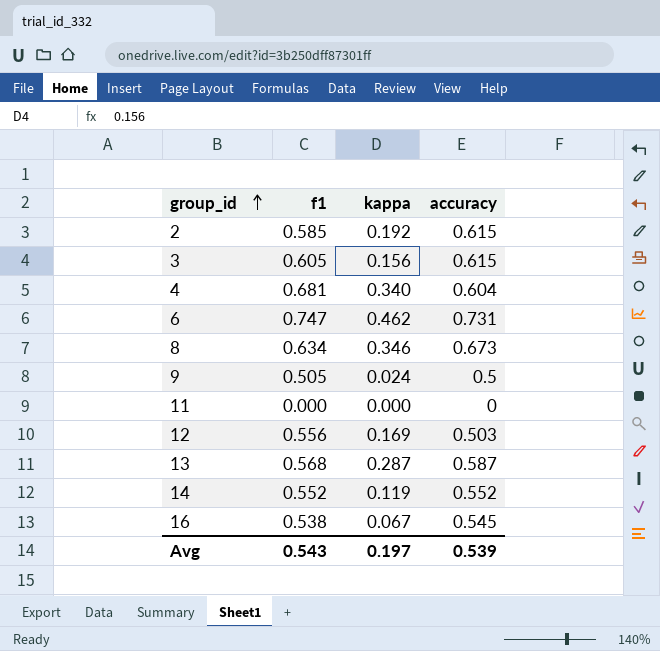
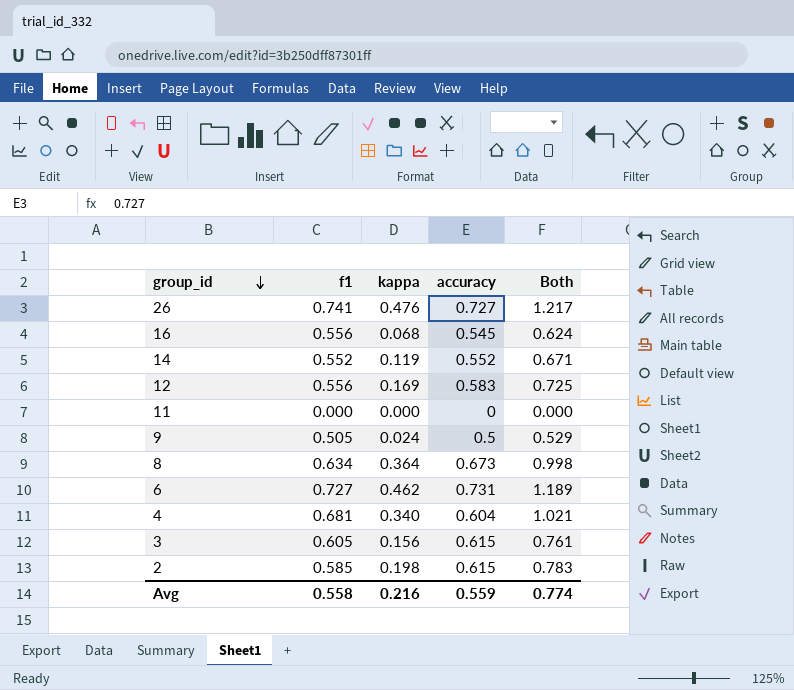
row order: group_id ascending -> group_id descending
column Both | formula: none -> [f1] + [kappa]
row 13: 0.568 | 0.287 | 0.587 -> none
row 26: none -> 0.741 | 0.476 | 0.727 | 1.217
16 | f1: 0.538 -> 0.556
16 | kappa: 0.067 -> 0.068
12 | accuracy: 0.503 -> 0.583
8 | kappa: 0.346 -> 0.364
6 | f1: 0.747 -> 0.727
2 | kappa: 0.192 -> 0.198
Avg | f1: 0.543 -> 0.558
Avg | kappa: 0.197 -> 0.216
Avg | accuracy: 0.539 -> 0.559

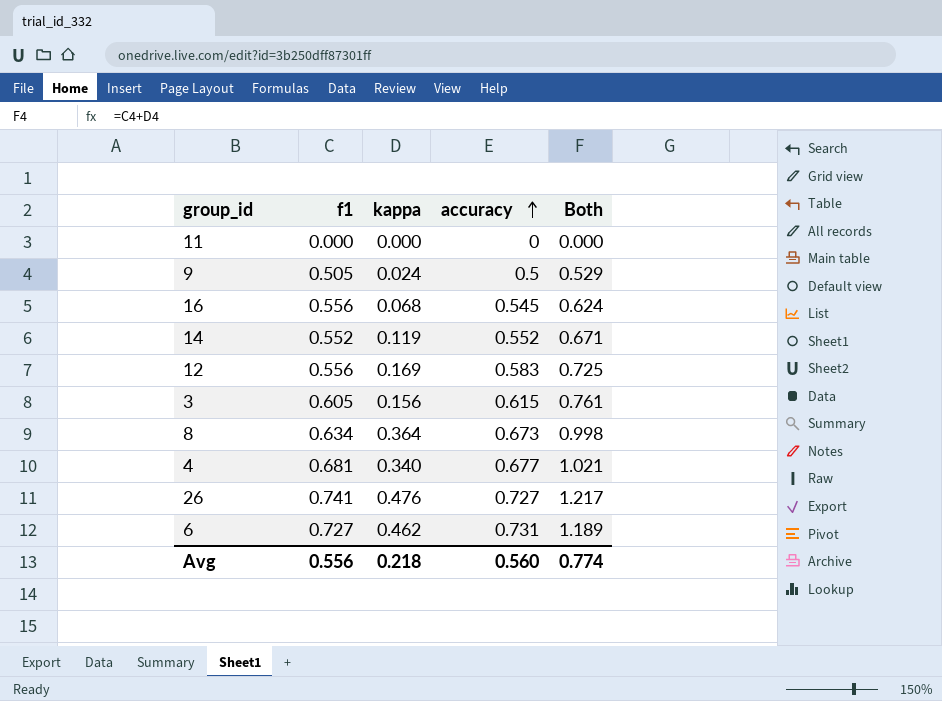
row order: group_id descending -> accuracy ascending
row 2: 0.585 | 0.198 | 0.615 | 0.783 -> none
4 | accuracy: 0.604 -> 0.677
Avg | f1: 0.558 -> 0.556
Avg | kappa: 0.216 -> 0.218
Avg | accuracy: 0.559 -> 0.560

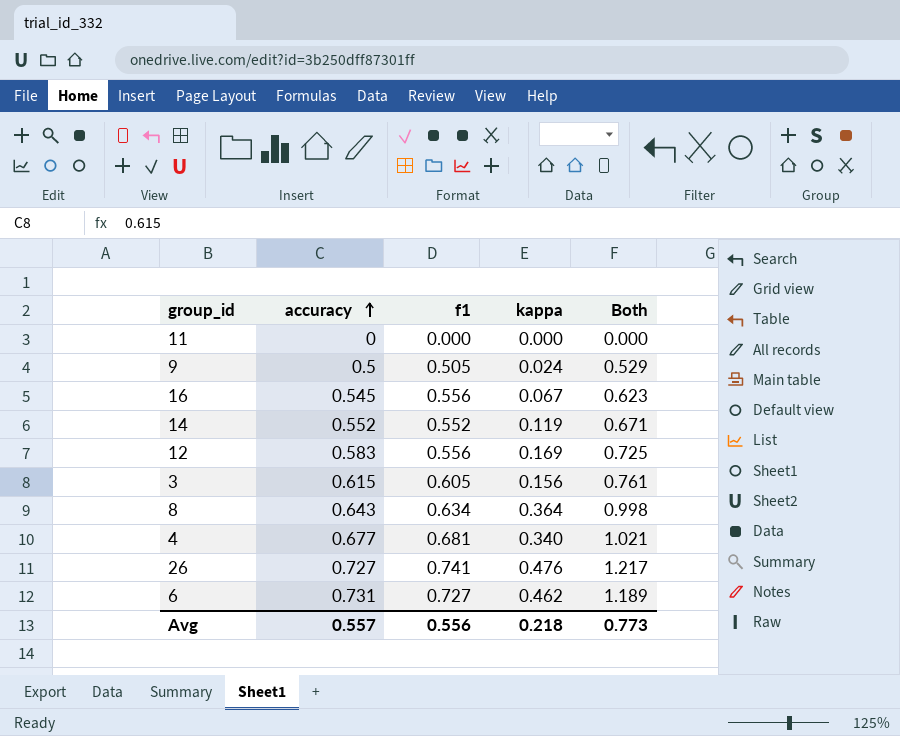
column accuracy | position: 4 -> 2
16 | kappa: 0.068 -> 0.067
16 | Both: 0.624 -> 0.623
8 | accuracy: 0.673 -> 0.643
Avg | accuracy: 0.560 -> 0.557
Avg | Both: 0.774 -> 0.773

